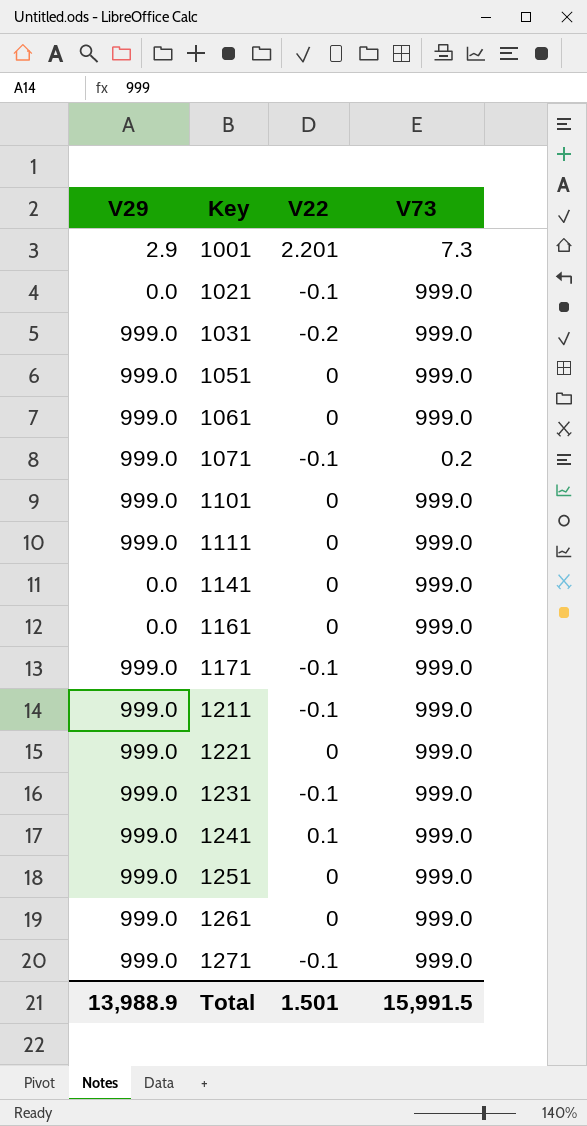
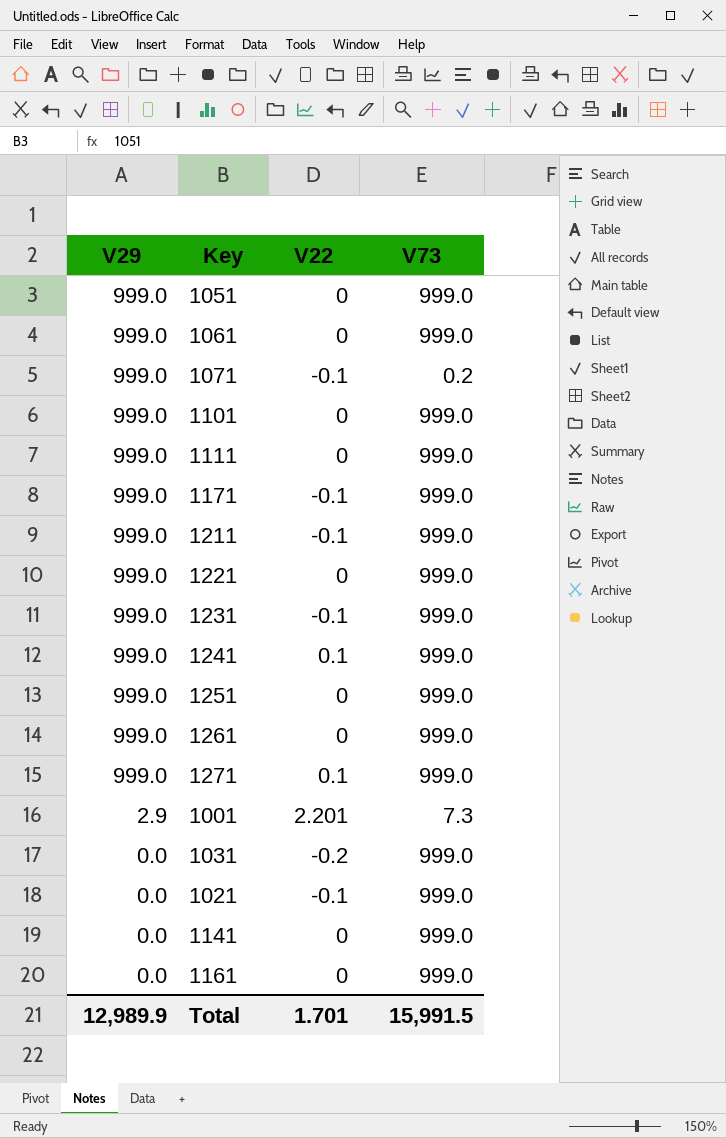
row order: Key ascending -> V29 descending
1271 | V22: -0.1 -> 0.1
1031 | V29: 999.0 -> 0.0
Total | V29: 13,988.9 -> 12,989.9
Total | V22: 1.501 -> 1.701

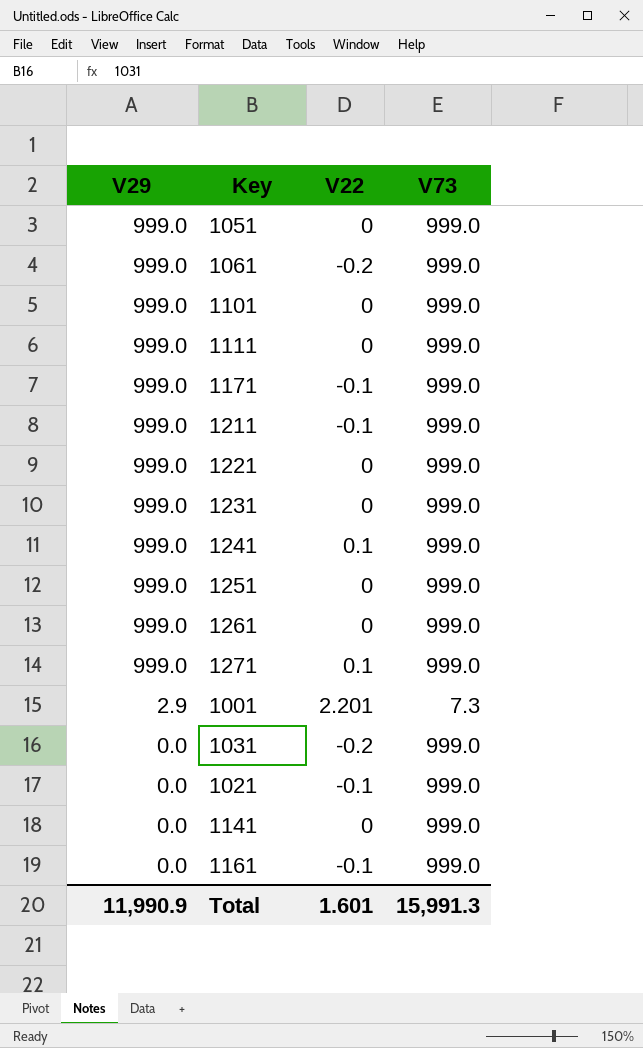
row 1071: 999.0 | -0.1 | 0.2 -> none
1061 | V22: 0 -> -0.2
1231 | V22: -0.1 -> 0
1161 | V22: 0 -> -0.1
Total | V29: 12,989.9 -> 11,990.9
Total | V22: 1.701 -> 1.601
Total | V73: 15,991.5 -> 15,991.3

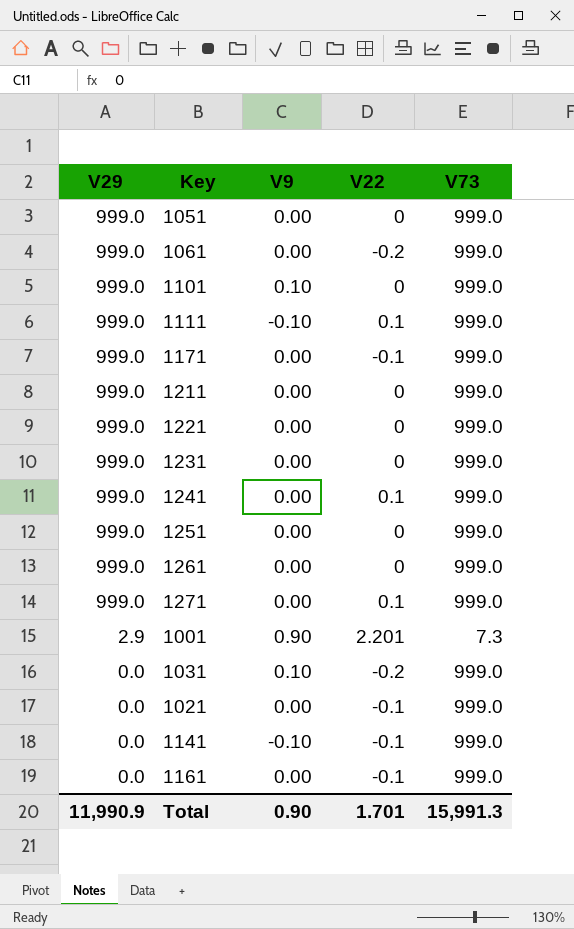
column V9 | position: none -> 3
1111 | V22: 0 -> 0.1
1211 | V22: -0.1 -> 0
1141 | V22: 0 -> -0.1
Total | V22: 1.601 -> 1.701

